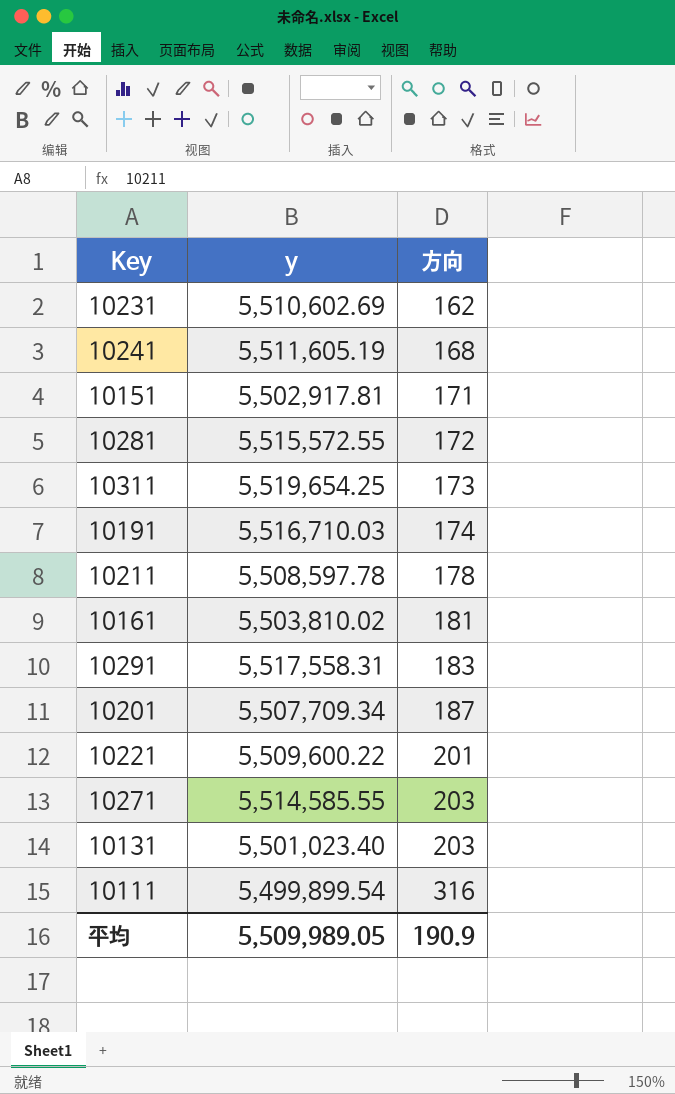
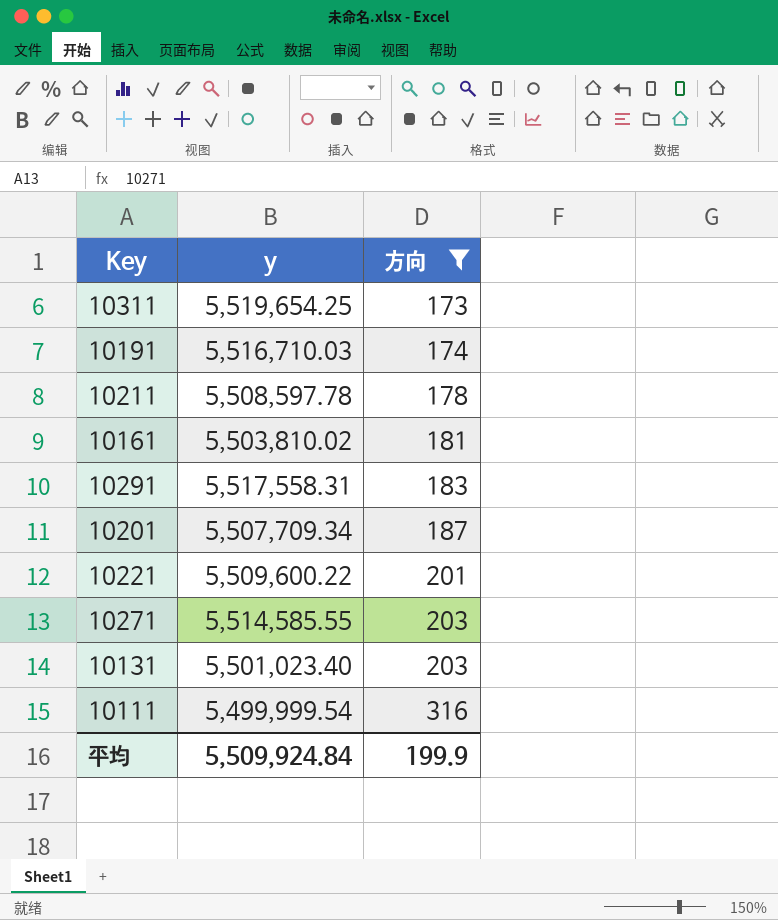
filter: none -> 方向 >= 173
10111 | y: 5,499,899.54 -> 5,499,999.54
平均 | y: 5,509,989.05 -> 5,509,924.84
平均 | 方向: 190.9 -> 199.9

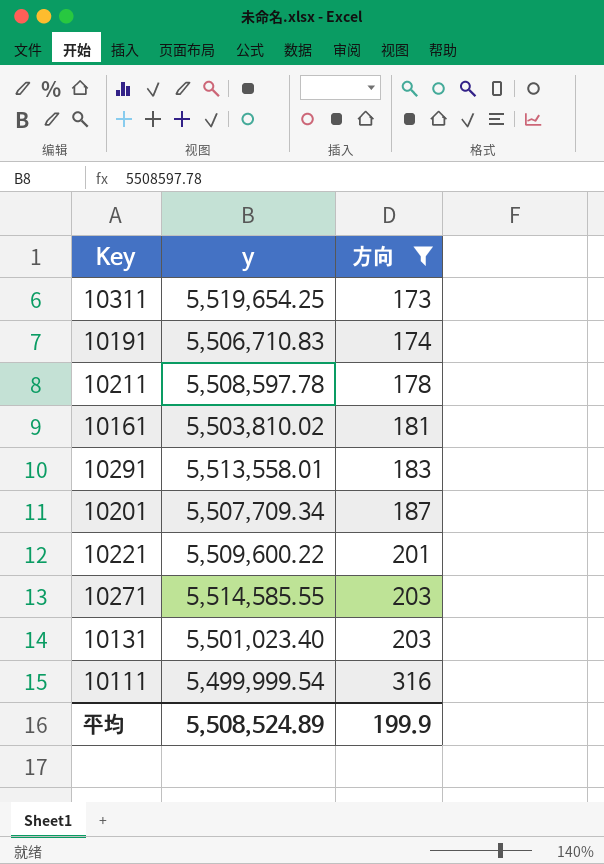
10191 | y: 5,516,710.03 -> 5,506,710.83
10291 | y: 5,517,558.31 -> 5,513,558.01
平均 | y: 5,509,924.84 -> 5,508,524.89

